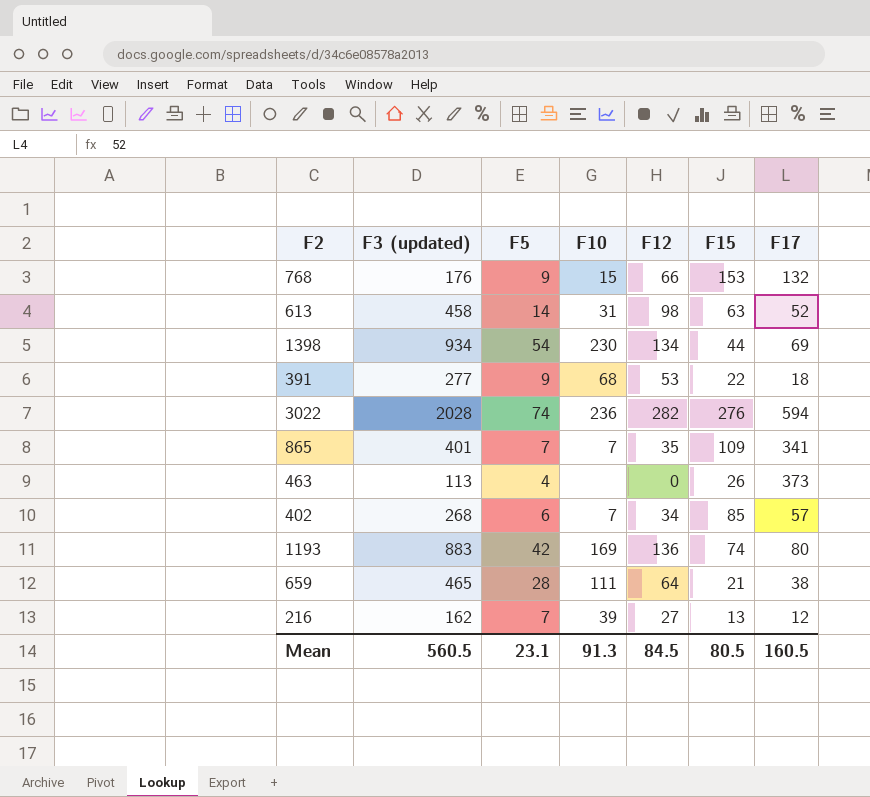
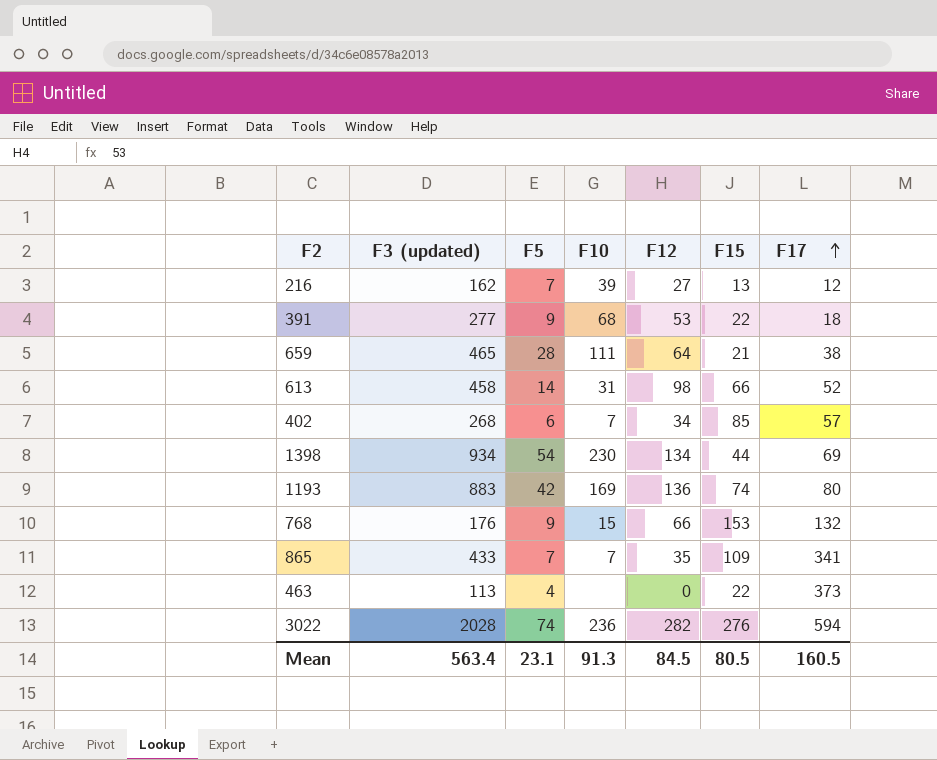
row order: none -> F17 ascending
613 | F15: 63 -> 66
865 | F3 (updated): 401 -> 433
463 | F15: 26 -> 22
Mean | F3 (updated): 560.5 -> 563.4

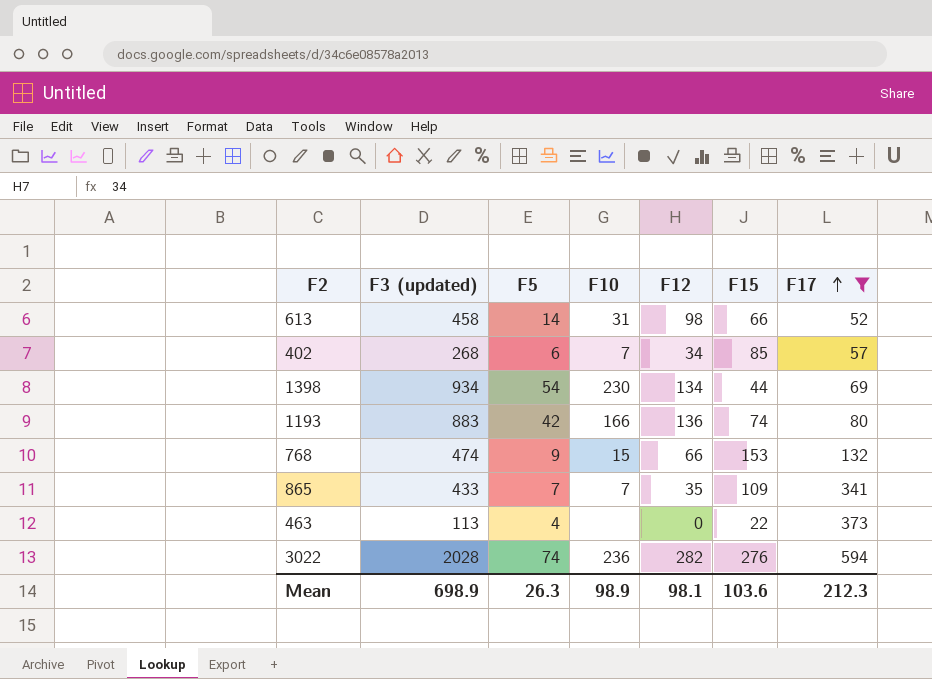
filter: none -> F17 >= 52
1193 | F10: 169 -> 166
768 | F3 (updated): 176 -> 474
Mean | F3 (updated): 563.4 -> 698.9
Mean | F5: 23.1 -> 26.3
Mean | F10: 91.3 -> 98.9
Mean | F12: 84.5 -> 98.1
Mean | F15: 80.5 -> 103.6
Mean | F17: 160.5 -> 212.3

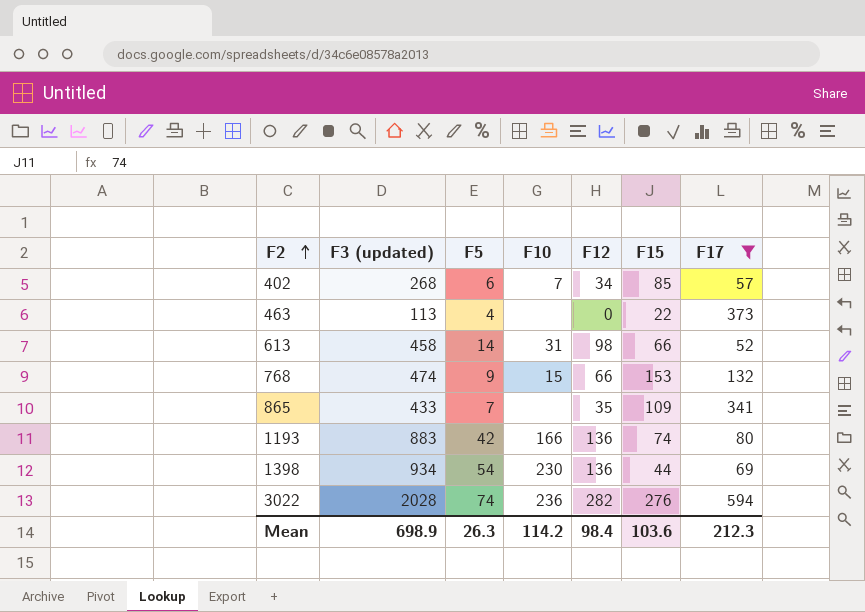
row order: F17 ascending -> F2 ascending
865 | F10: 7 -> none
1398 | F12: 134 -> 136
Mean | F10: 98.9 -> 114.2
Mean | F12: 98.1 -> 98.4

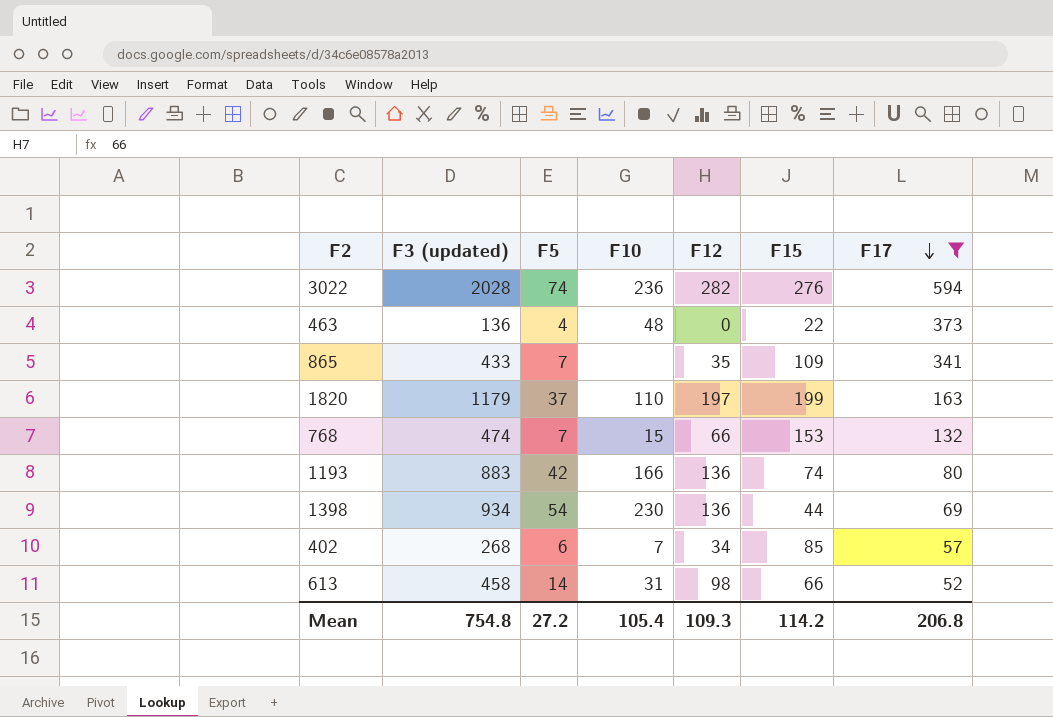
row order: F2 ascending -> F17 descending
463 | F3 (updated): 113 -> 136
463 | F10: none -> 48
row 1820: none -> 1179 | 37 | 110 | 197 | 199 | 163
768 | F5: 9 -> 7
Mean | F3 (updated): 698.9 -> 754.8
Mean | F5: 26.3 -> 27.2
Mean | F10: 114.2 -> 105.4
Mean | F12: 98.4 -> 109.3
Mean | F15: 103.6 -> 114.2
Mean | F17: 212.3 -> 206.8

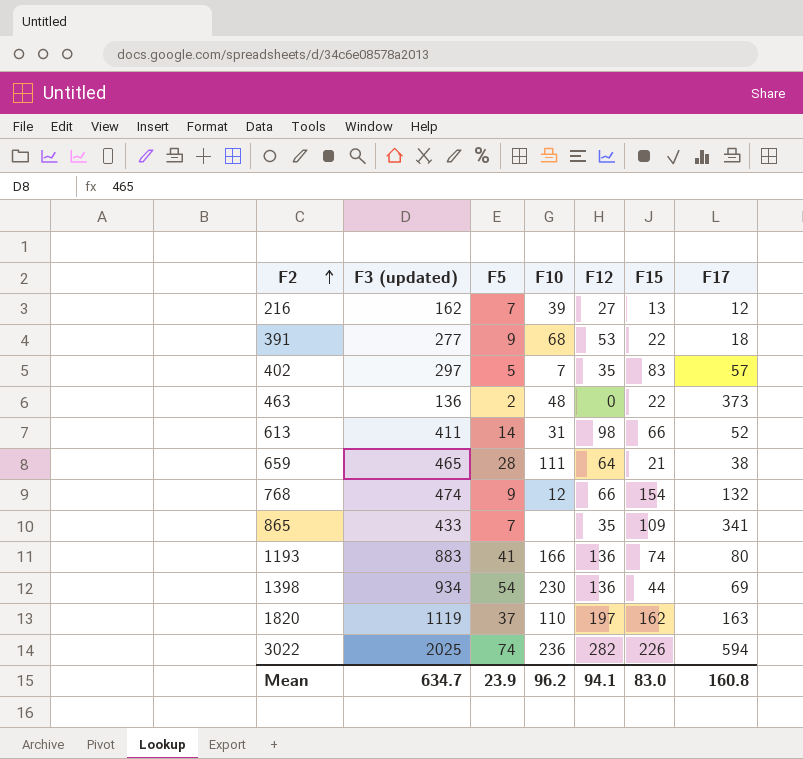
filter: F17 >= 52 -> none
row order: F17 descending -> F2 ascending
402 | F3 (updated): 268 -> 297
402 | F5: 6 -> 5
402 | F12: 34 -> 35
402 | F15: 85 -> 83
463 | F5: 4 -> 2
613 | F3 (updated): 458 -> 411
768 | F5: 7 -> 9
768 | F10: 15 -> 12
768 | F15: 153 -> 154
1193 | F5: 42 -> 41
1820 | F3 (updated): 1179 -> 1119
1820 | F15: 199 -> 162
3022 | F3 (updated): 2028 -> 2025
3022 | F15: 276 -> 226
Mean | F3 (updated): 754.8 -> 634.7
Mean | F5: 27.2 -> 23.9
Mean | F10: 105.4 -> 96.2
Mean | F12: 109.3 -> 94.1
Mean | F15: 114.2 -> 83.0
Mean | F17: 206.8 -> 160.8

